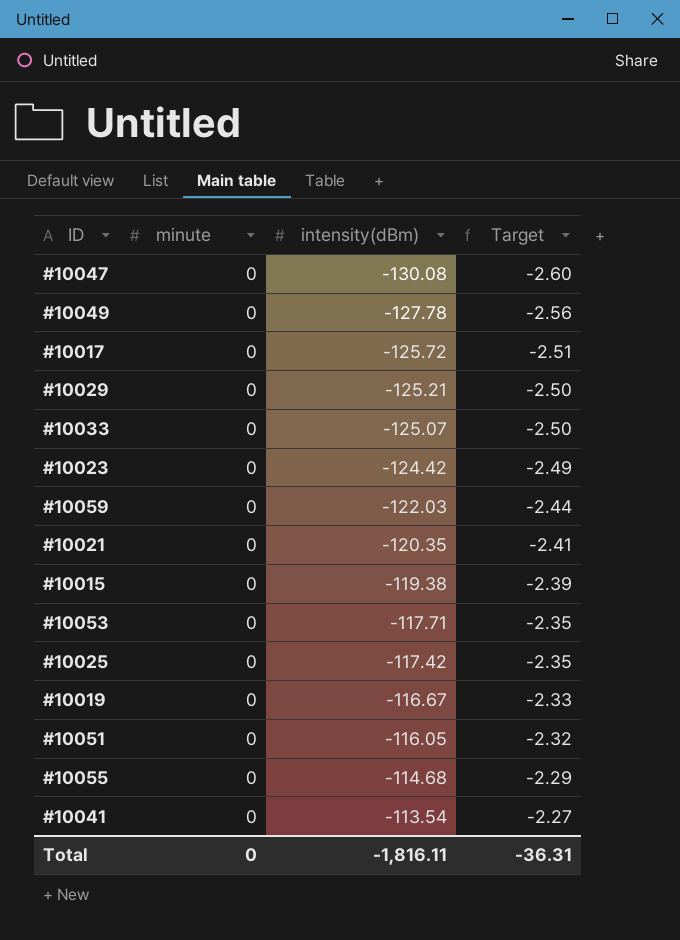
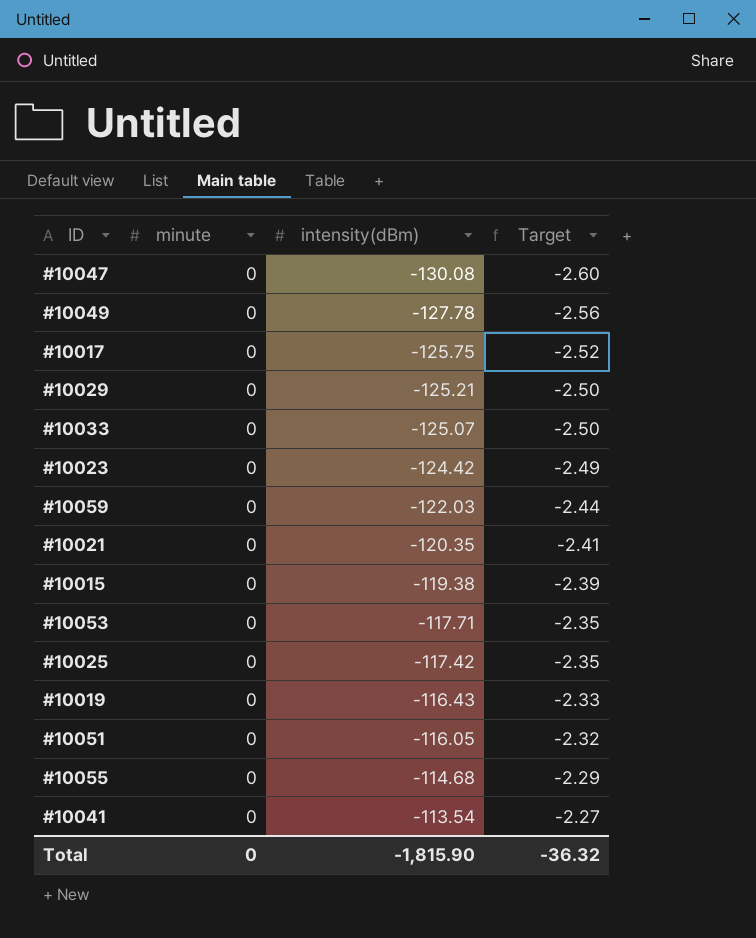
#10017 | intensity(dBm): -125.72 -> -125.75
#10017 | Target: -2.51 -> -2.52
#10019 | intensity(dBm): -116.67 -> -116.43
Total | intensity(dBm): -1,816.11 -> -1,815.90
Total | Target: -36.31 -> -36.32

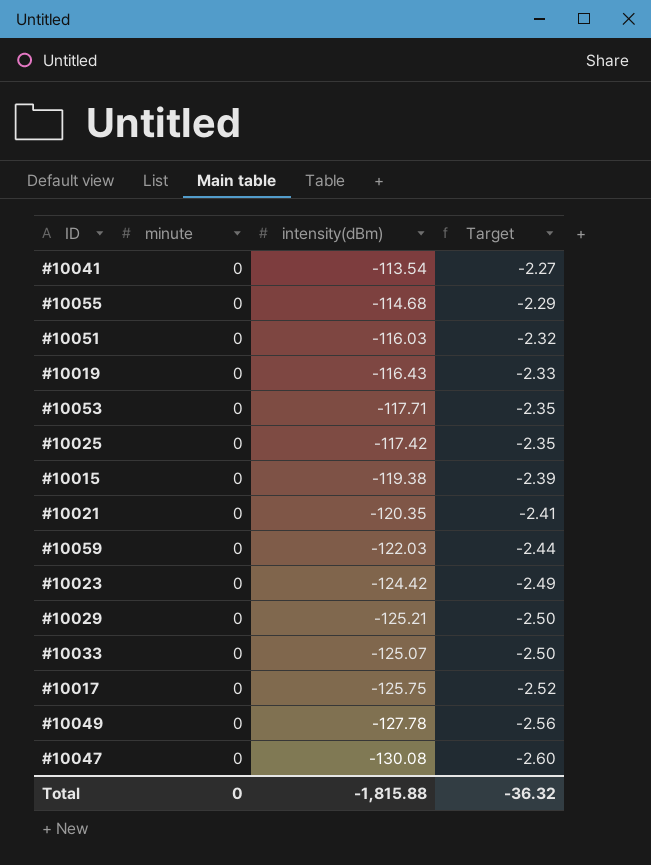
row order: intensity(dBm) ascending -> Target descending
#10051 | intensity(dBm): -116.05 -> -116.03
Total | intensity(dBm): -1,815.90 -> -1,815.88

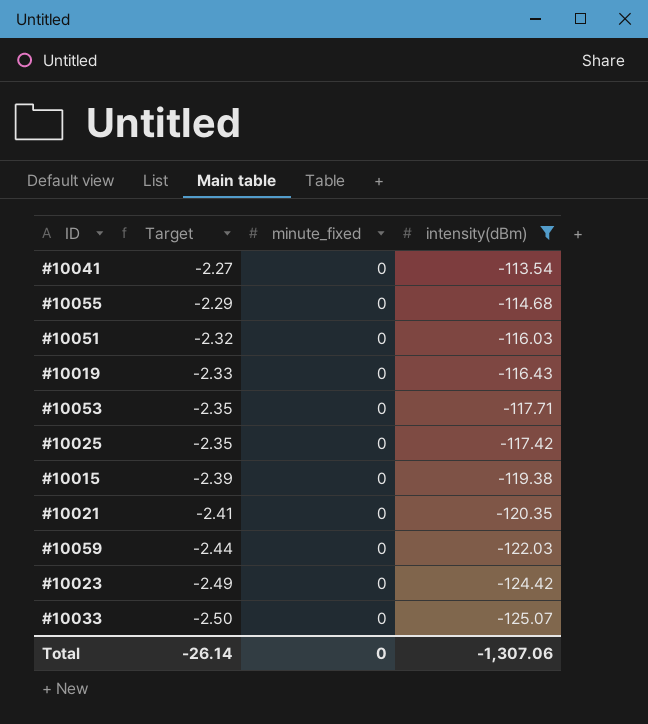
filter: none -> intensity(dBm) >= -125.07
column Target | position: 4 -> 2
column name: minute -> minute_fixed
Total | Target: -36.32 -> -26.14
Total | intensity(dBm): -1,815.88 -> -1,307.06

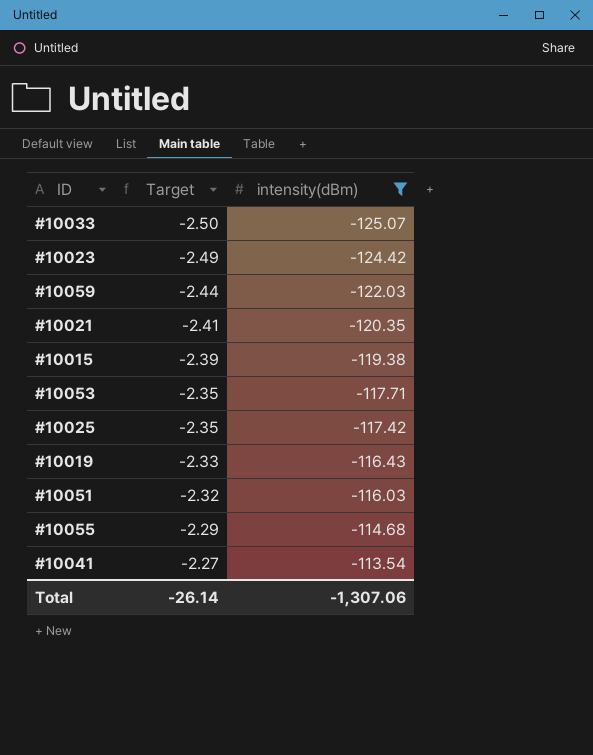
row order: Target descending -> Target ascending
column minute_fixed | position: 3 -> none

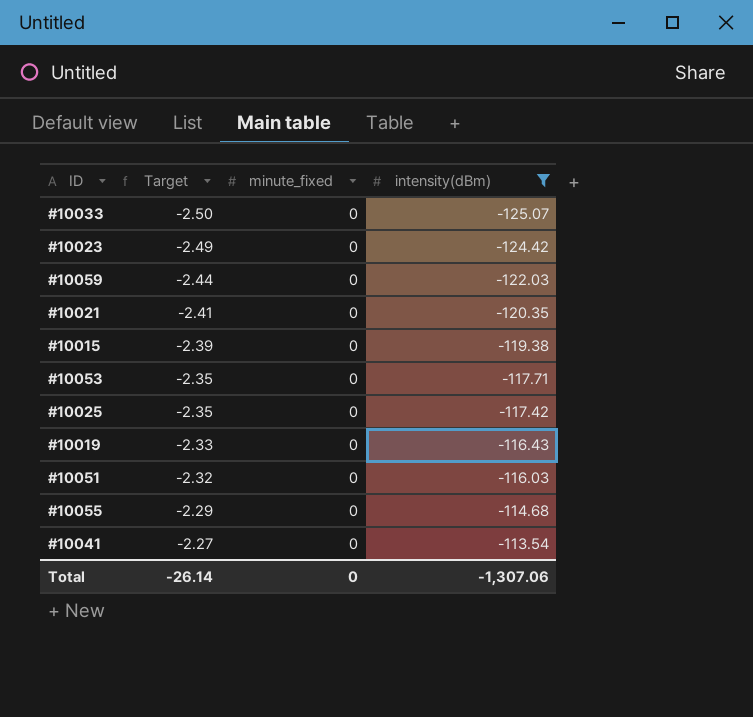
column minute_fixed | position: none -> 3

